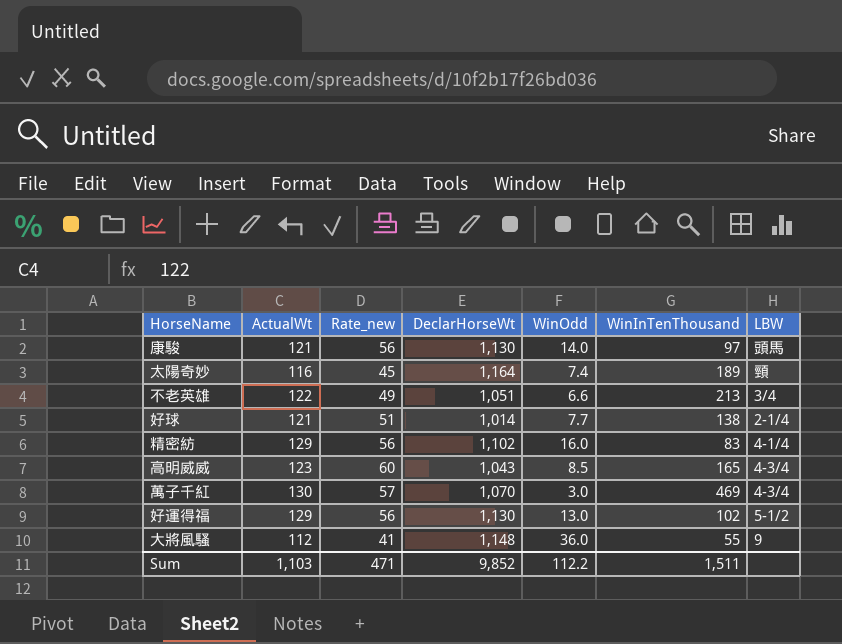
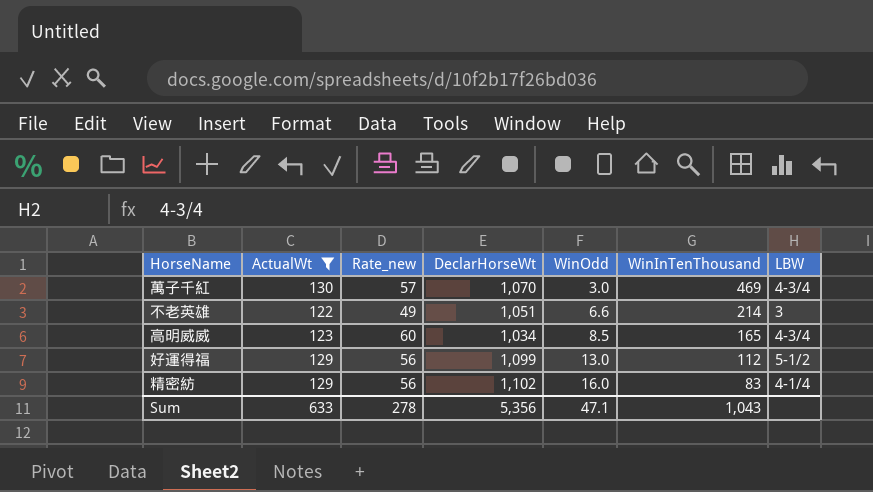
filter: none -> ActualWt >= 122
row order: none -> WinOdd ascending
不老英雄 | WinInTenThousand: 213 -> 214
不老英雄 | LBW: 3/4 -> 3
高明威威 | DeclarHorseWt: 1,043 -> 1,034
好運得福 | DeclarHorseWt: 1,130 -> 1,099
好運得福 | WinInTenThousand: 102 -> 112
Sum | ActualWt: 1,103 -> 633
Sum | Rate_new: 471 -> 278
Sum | DeclarHorseWt: 9,852 -> 5,356
Sum | WinOdd: 112.2 -> 47.1
Sum | WinInTenThousand: 1,511 -> 1,043

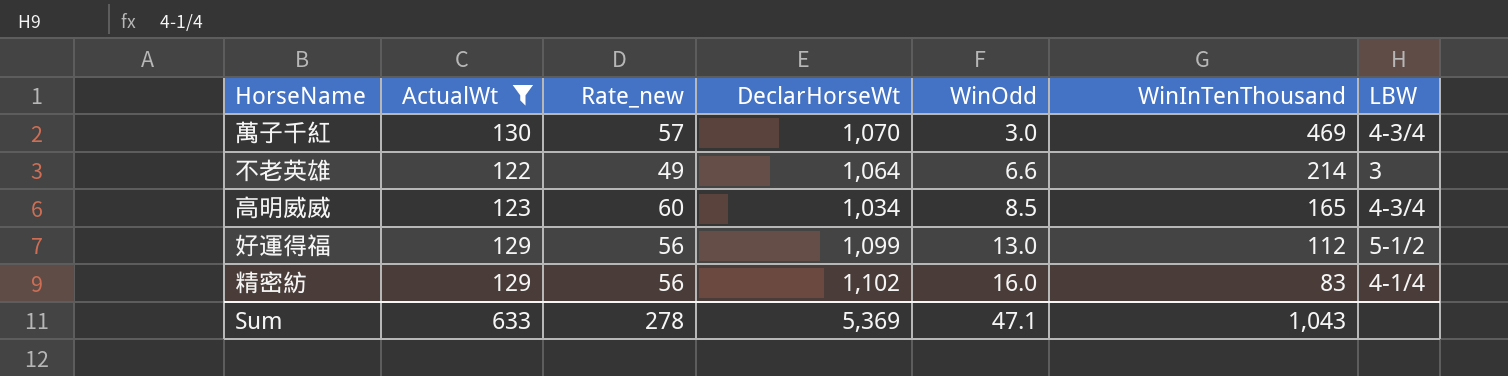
不老英雄 | DeclarHorseWt: 1,051 -> 1,064
Sum | DeclarHorseWt: 5,356 -> 5,369

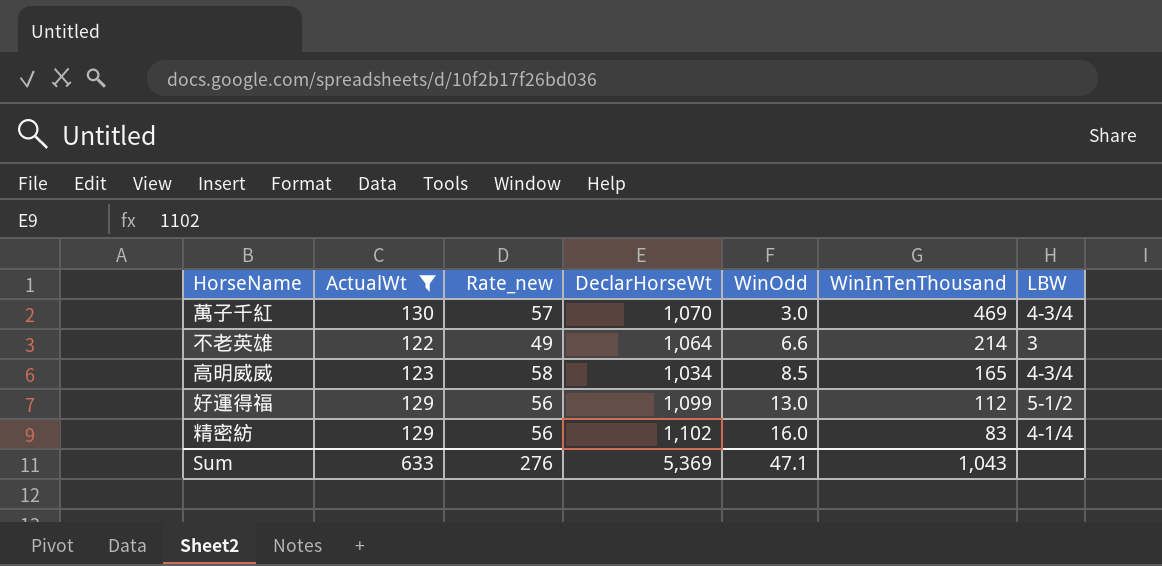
高明威威 | Rate_new: 60 -> 58
Sum | Rate_new: 278 -> 276

